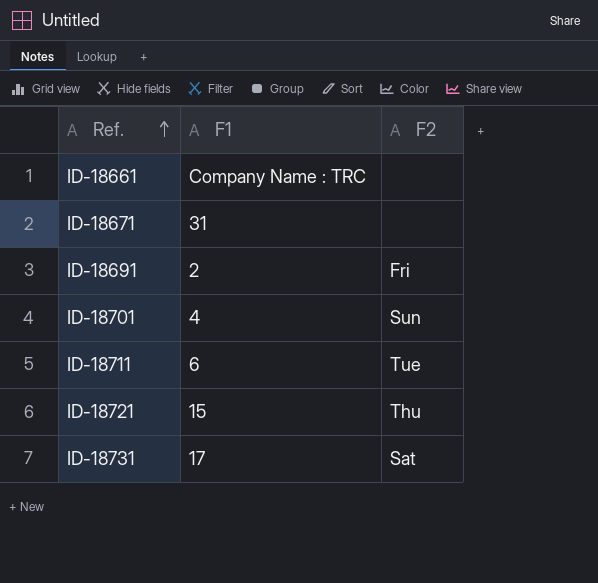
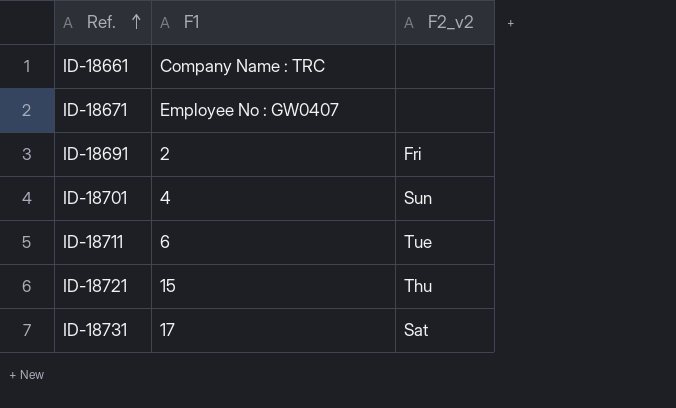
column name: F2 -> F2_v2
ID-18671 | F1: 31 -> Employee No : GW0407

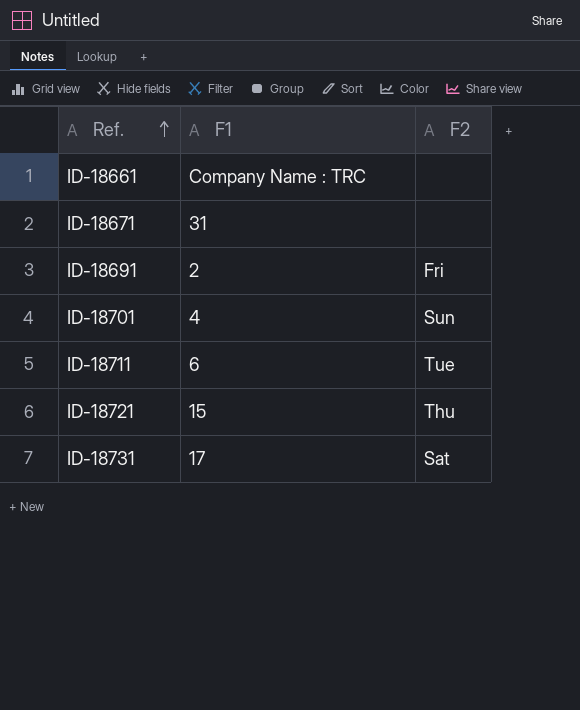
column name: F2_v2 -> F2
ID-18671 | F1: Employee No : GW0407 -> 31

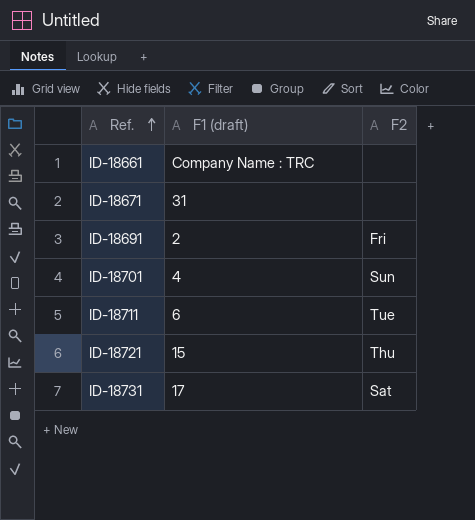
column name: F1 -> F1 (draft)

